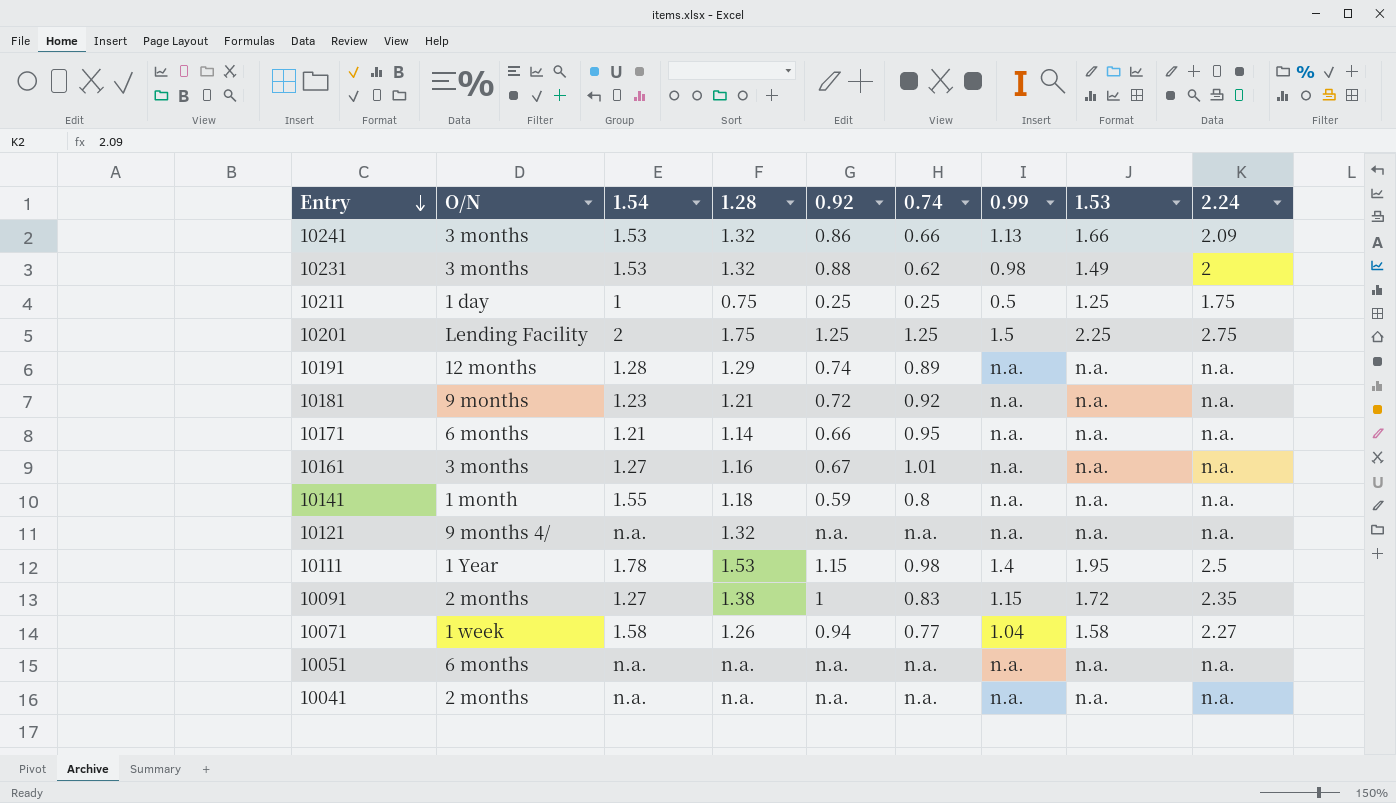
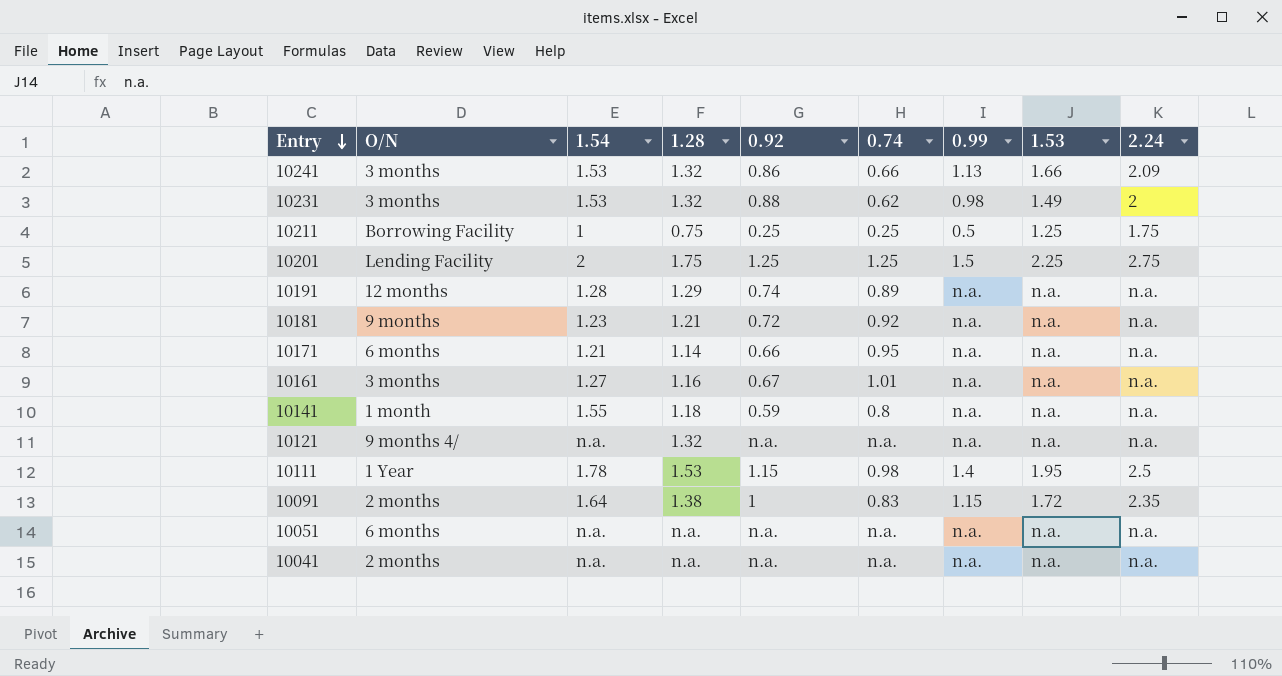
row 10071: 1 week | 1.58 | 1.26 | 0.94 | 0.77 | 1.04 | 1.58 | 2.27 -> none
10211 | O/N: 1 day -> Borrowing Facility
10091 | 1.54: 1.27 -> 1.64

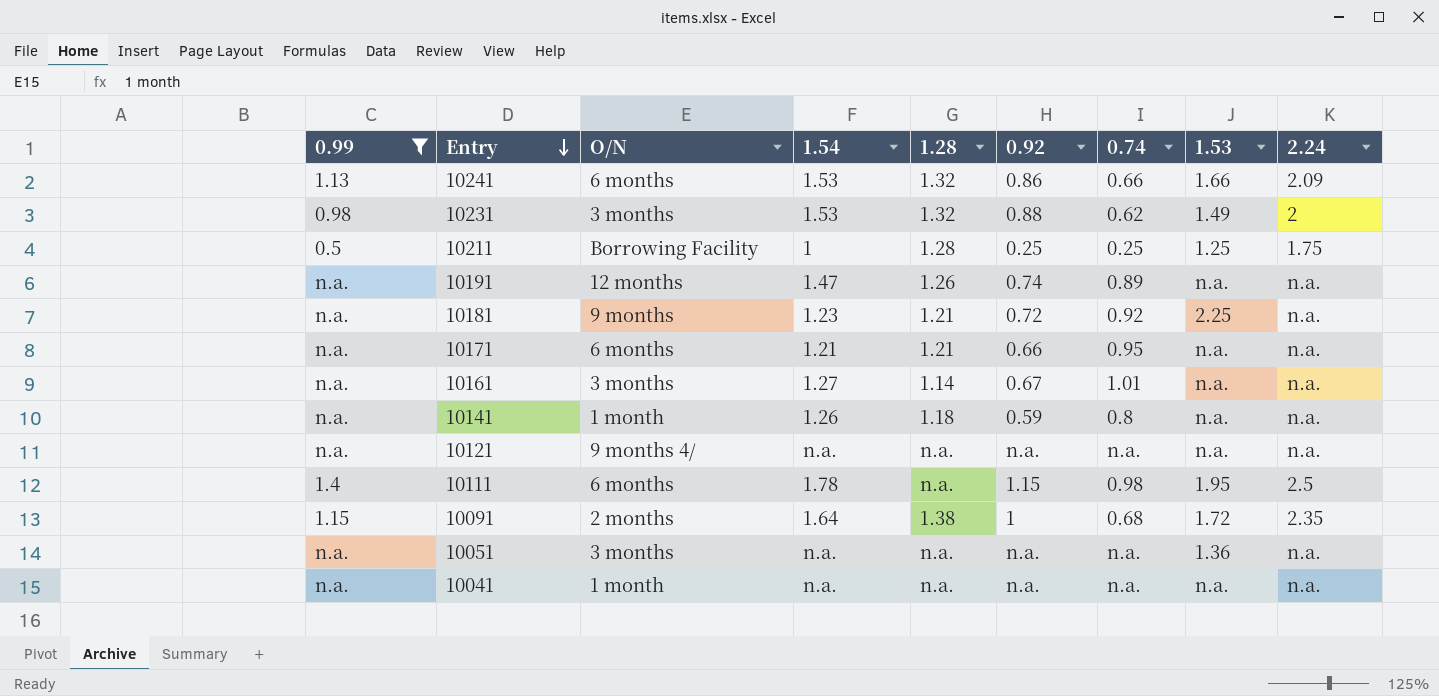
filter: none -> 0.99 != 1.5
column 0.99 | position: 7 -> 1
10241 | O/N: 3 months -> 6 months
10211 | 1.28: 0.75 -> 1.28
10191 | 1.54: 1.28 -> 1.47
10191 | 1.28: 1.29 -> 1.26
10181 | 1.53: n.a. -> 2.25
10171 | 1.28: 1.14 -> 1.21
10161 | 1.28: 1.16 -> 1.14
10141 | 1.54: 1.55 -> 1.26
10121 | 1.28: 1.32 -> n.a.
10111 | O/N: 1 Year -> 6 months
10111 | 1.28: 1.53 -> n.a.
10091 | 0.74: 0.83 -> 0.68
10051 | O/N: 6 months -> 3 months
10051 | 1.53: n.a. -> 1.36
10041 | O/N: 2 months -> 1 month

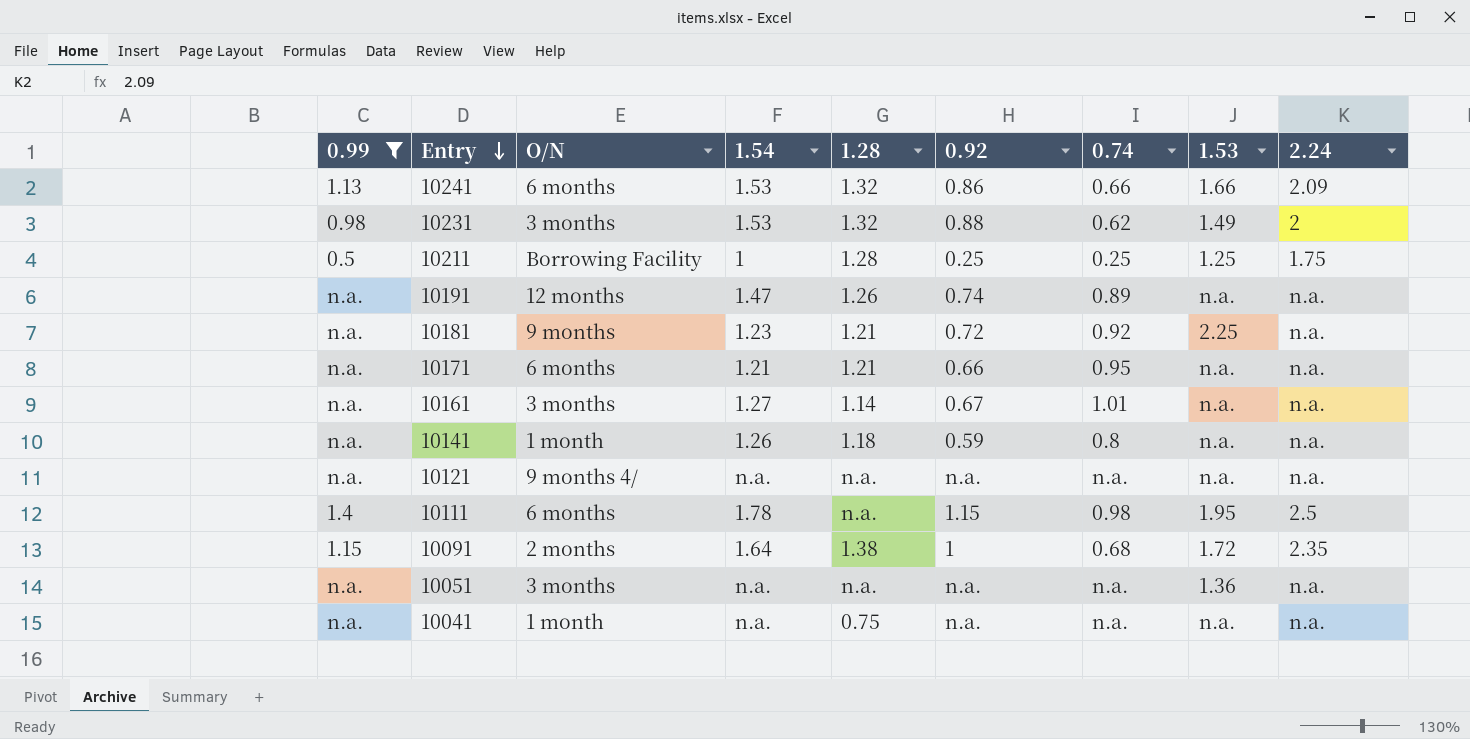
10041 | 1.28: n.a. -> 0.75

